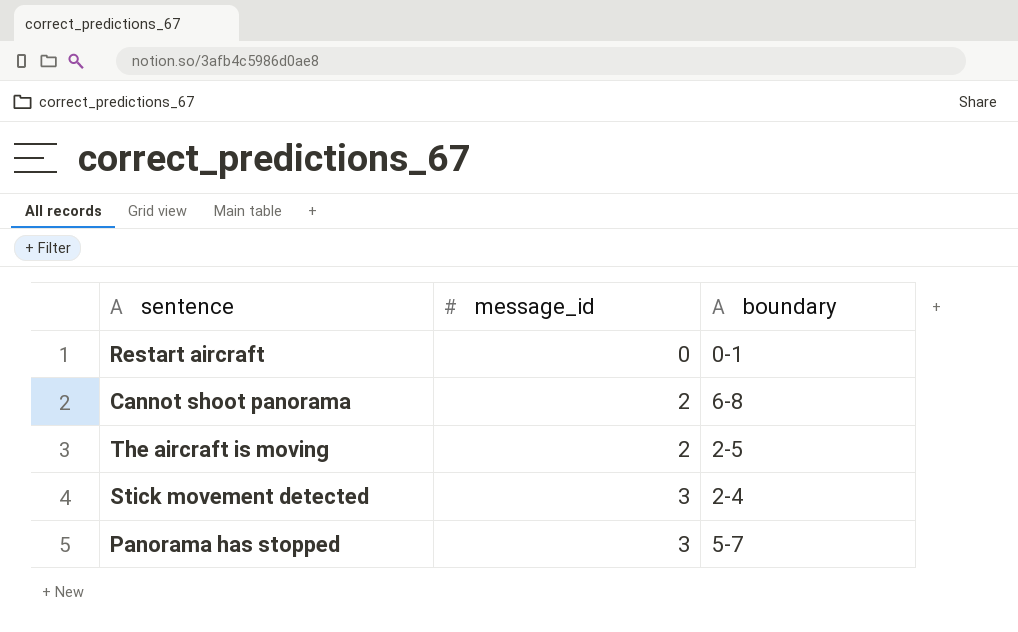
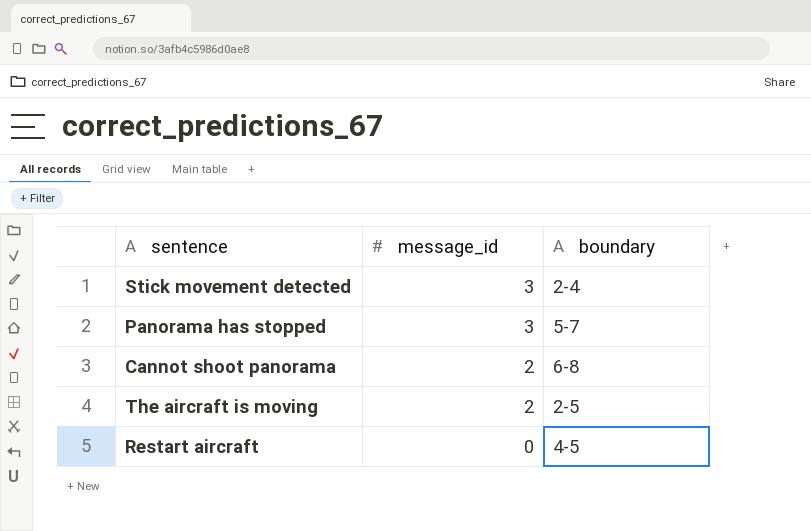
row order: message_id ascending -> message_id descending
Restart aircraft | boundary: 0-1 -> 4-5

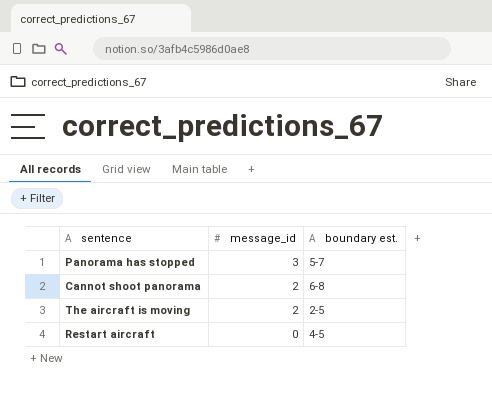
column name: boundary -> boundary est.
row Stick movement detected: 3 | 2-4 -> none

